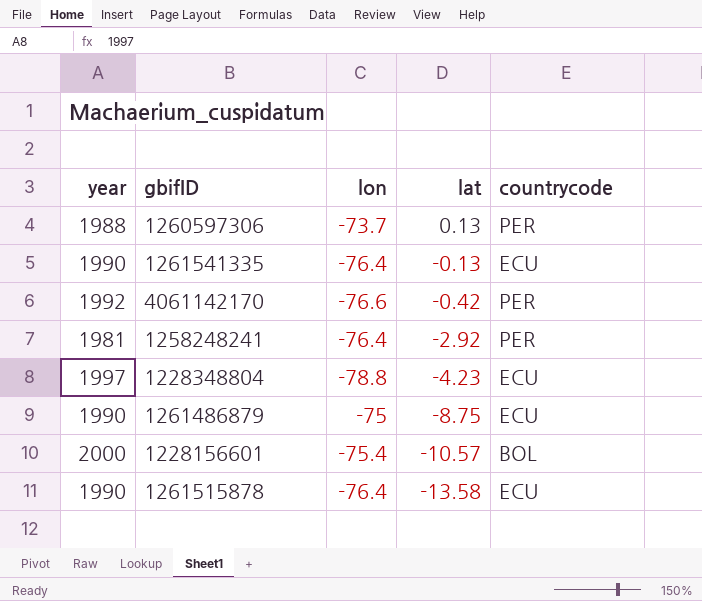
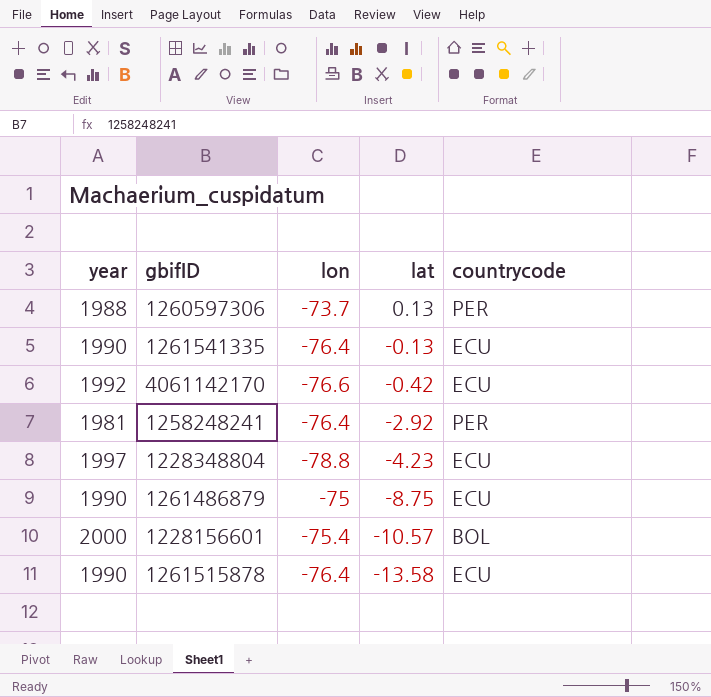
4061142170 | countrycode: PER -> ECU

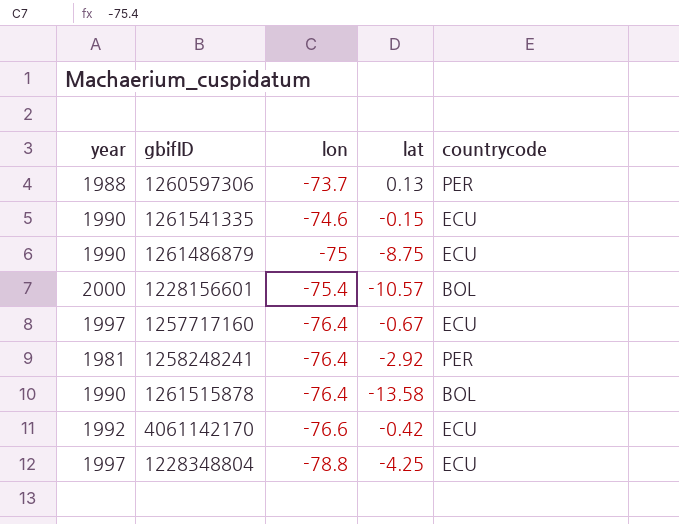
row order: lat descending -> lon descending
1261541335 | lon: -76.4 -> -74.6
1261541335 | lat: -0.13 -> -0.15
row 1257717160: none -> 1997 | -76.4 | -0.67 | ECU
1261515878 | countrycode: ECU -> BOL
1228348804 | lat: -4.23 -> -4.25

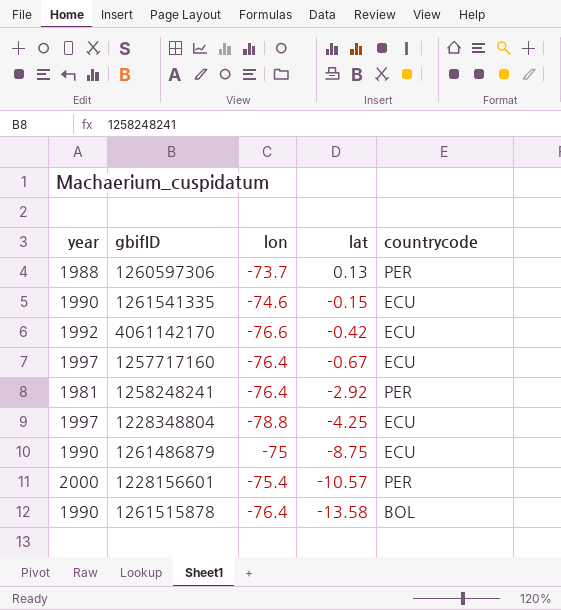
row order: lon descending -> lat descending
1228156601 | countrycode: BOL -> PER

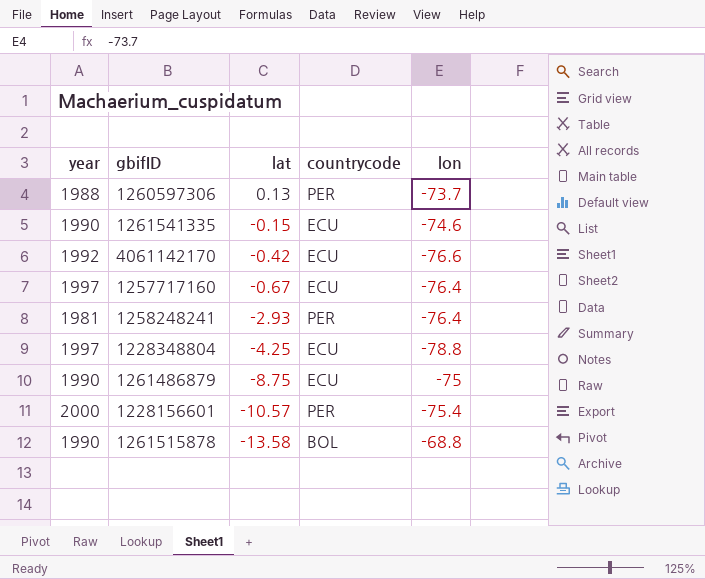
column lon | position: 3 -> 5
1258248241 | lat: -2.92 -> -2.93
1261515878 | lon: -76.4 -> -68.8

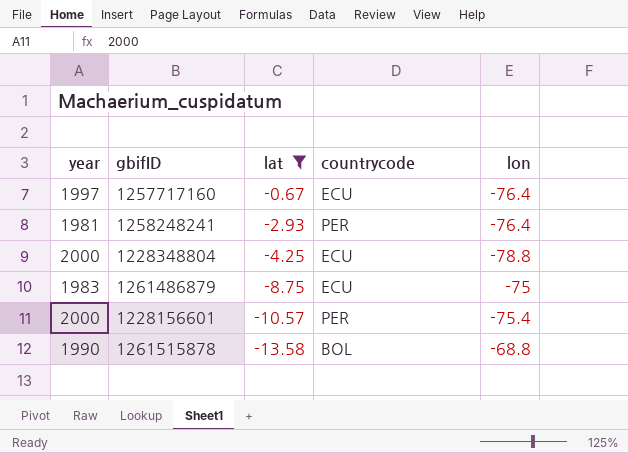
filter: none -> lat <= -0.67
1228348804 | year: 1997 -> 2000
1261486879 | year: 1990 -> 1983

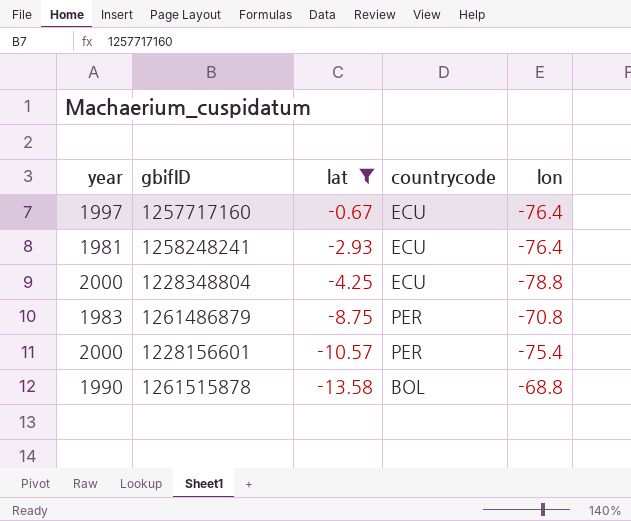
1258248241 | countrycode: PER -> ECU
1261486879 | countrycode: ECU -> PER
1261486879 | lon: -75 -> -70.8

